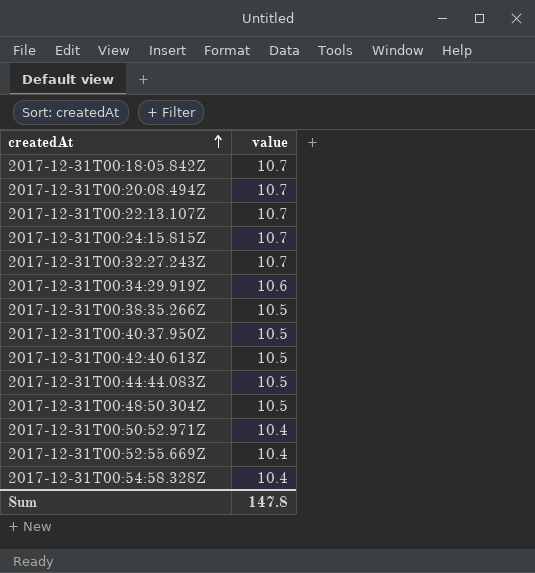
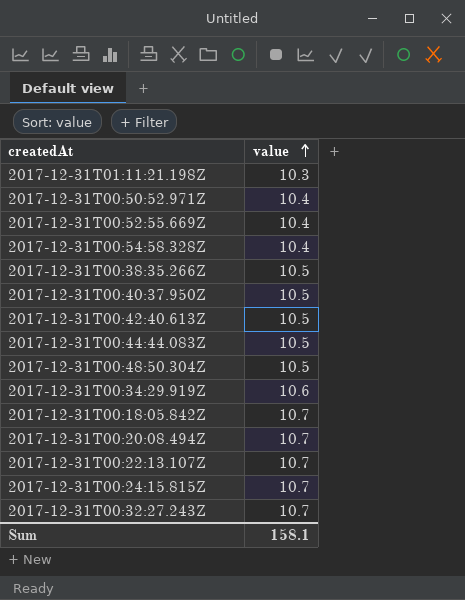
row order: createdAt ascending -> value ascending
row 2017-12-31T01:11:21.198Z: none -> 10.3
Sum | value: 147.8 -> 158.1

